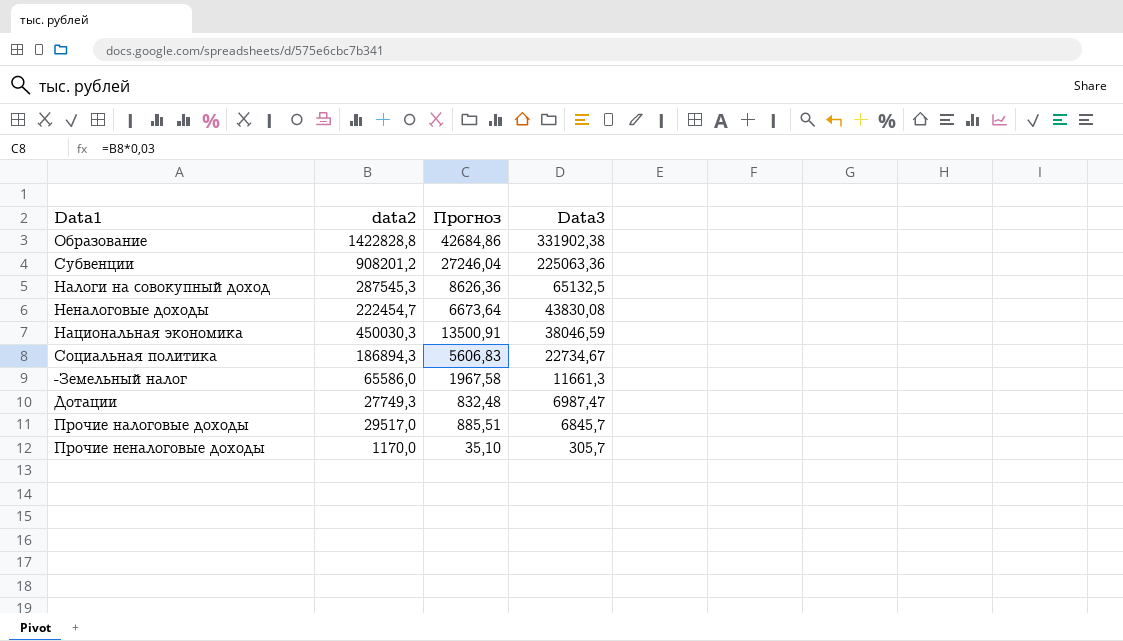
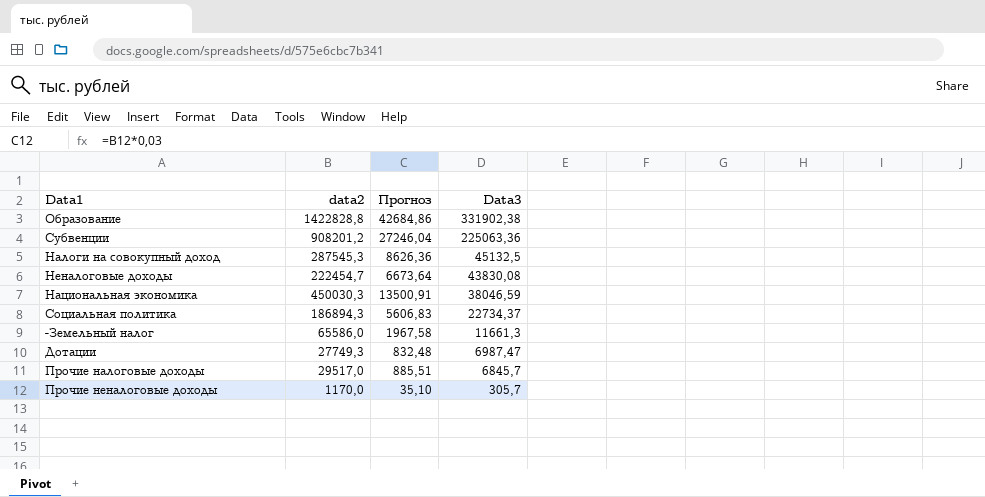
Налоги на совокупный доход | Data3: 65132,5 -> 45132,5
Социальная политика | Data3: 22734,67 -> 22734,37

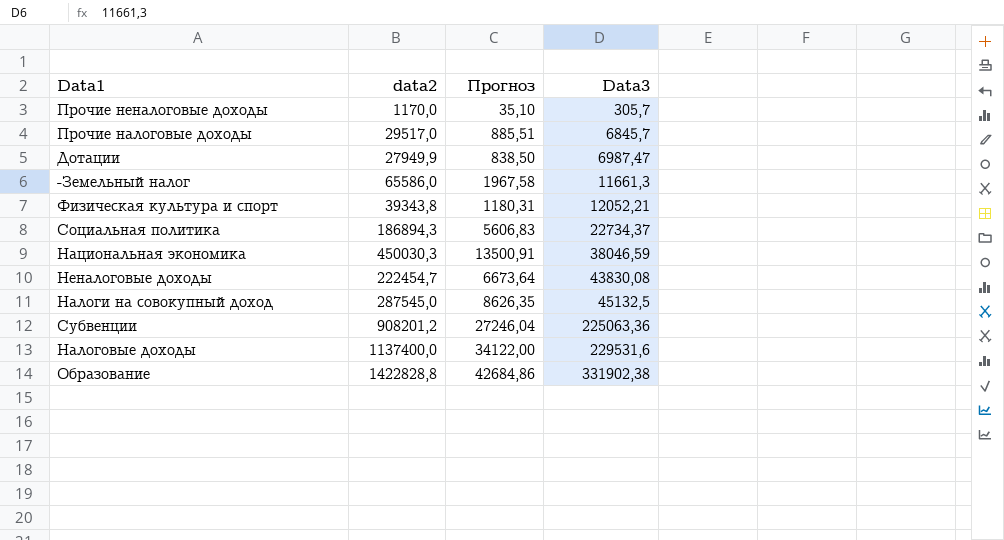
row order: Data3 descending -> Data3 ascending
Дотации | data2: 27749,3 -> 27949,9
Дотации | Прогноз: 832,48 -> 838,50
row Физическая культура и спорт: none -> 39343,8 | 1180,31 | 12052,21
Налоги на совокупный доход | data2: 287545,3 -> 287545,0
Налоги на совокупный доход | Прогноз: 8626,36 -> 8626,35
row Налоговые доходы: none -> 1137400,0 | 34122,00 | 229531,6

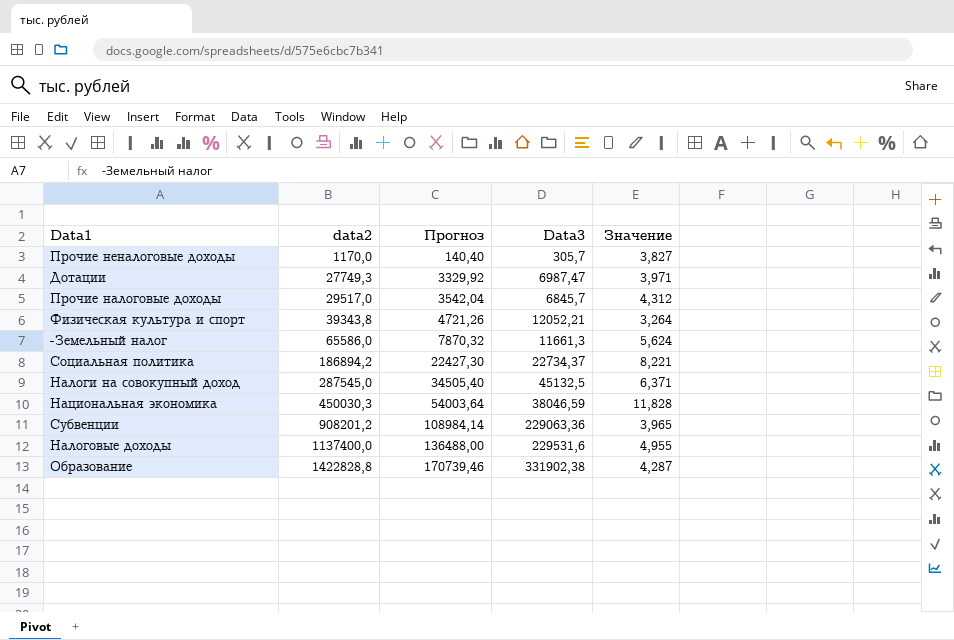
row order: Data3 ascending -> data2 ascending
column Прогноз | formula: [data2] * 0,03 -> [data2] * 0,12
column Значение | formula: none -> [data2] / [Data3]
row Неналоговые доходы: 222454,7 | 6673,64 | 43830,08 -> none
Дотации | data2: 27949,9 -> 27749,3
Социальная политика | data2: 186894,3 -> 186894,2
Субвенции | Data3: 225063,36 -> 229063,36

